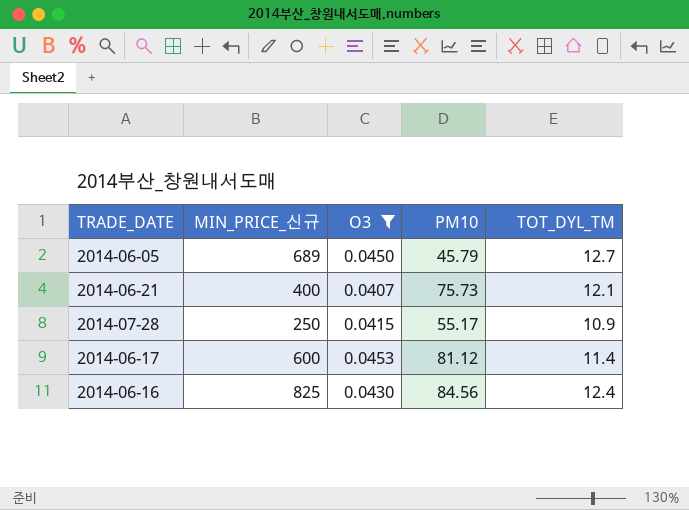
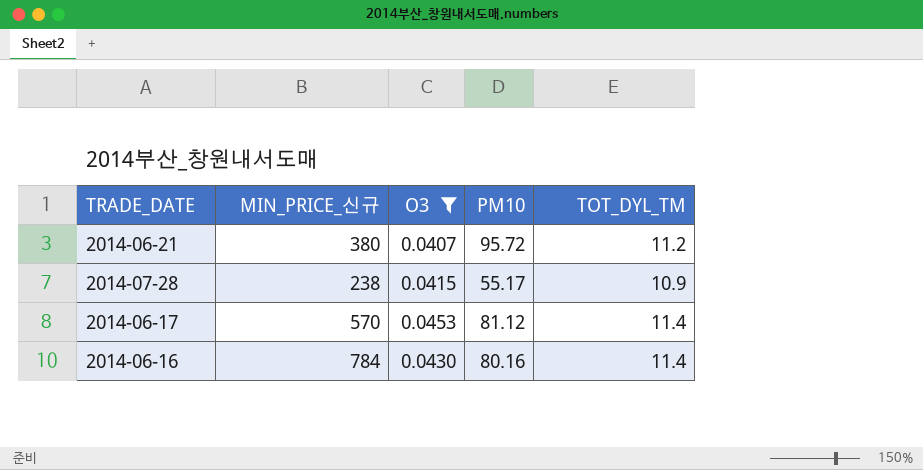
row 2014-06-05: 689 | 0.0450 | 45.79 | 12.7 -> none
2014-06-21 | MIN_PRICE_신규: 400 -> 380
2014-06-21 | PM10: 75.73 -> 95.72
2014-06-21 | TOT_DYL_TM: 12.1 -> 11.2
2014-07-28 | MIN_PRICE_신규: 250 -> 238
2014-06-17 | MIN_PRICE_신규: 600 -> 570
2014-06-16 | MIN_PRICE_신규: 825 -> 784
2014-06-16 | PM10: 84.56 -> 80.16
2014-06-16 | TOT_DYL_TM: 12.4 -> 11.4

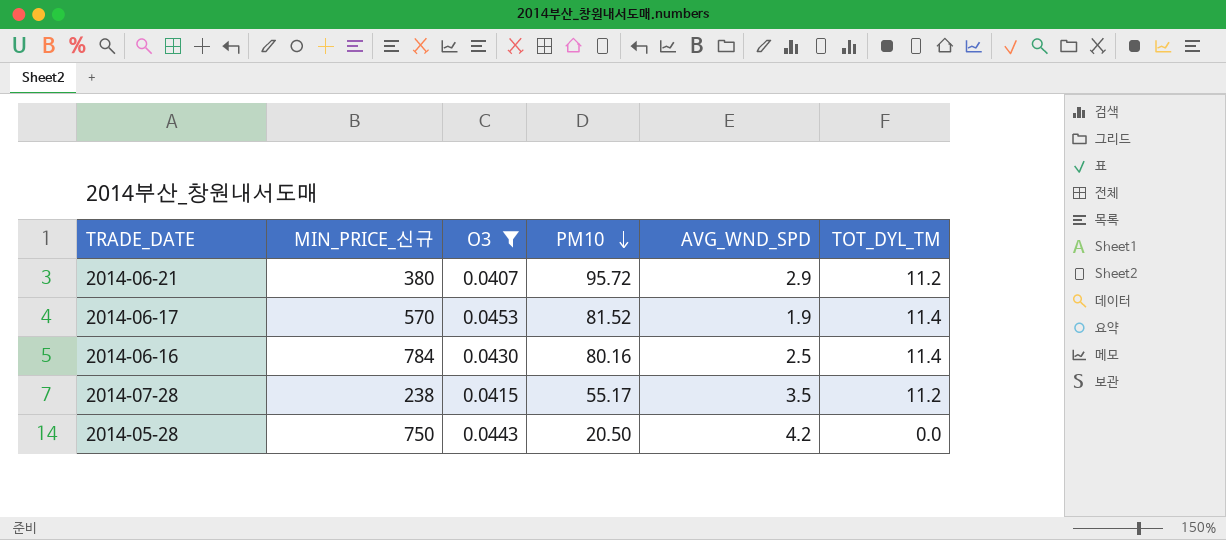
row order: none -> PM10 descending
column AVG_WND_SPD | position: none -> 5
2014-06-17 | PM10: 81.12 -> 81.52
2014-07-28 | TOT_DYL_TM: 10.9 -> 11.2
row 2014-05-28: none -> 750 | 0.0443 | 20.50 | 4.2 | 0.0

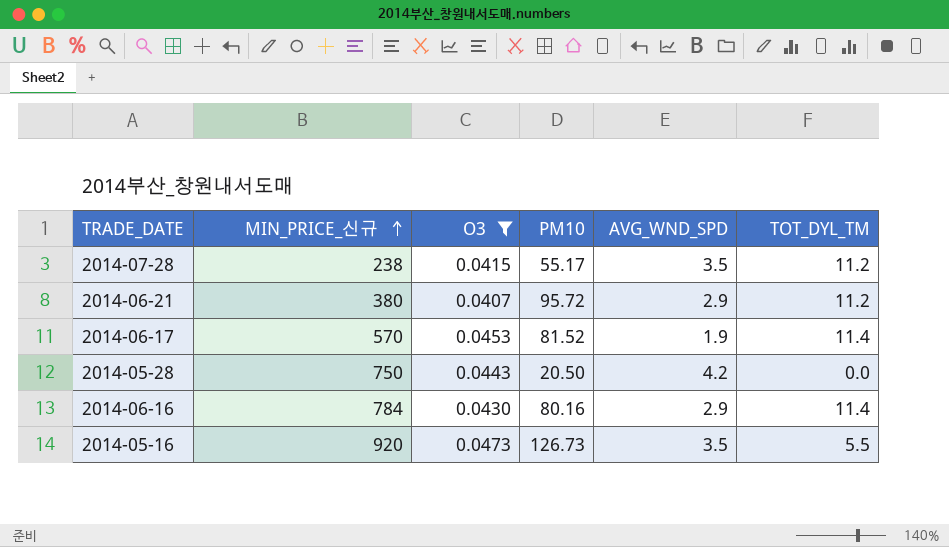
row order: PM10 descending -> MIN_PRICE_신규 ascending
2014-06-16 | AVG_WND_SPD: 2.5 -> 2.9
row 2014-05-16: none -> 920 | 0.0473 | 126.73 | 3.5 | 5.5

